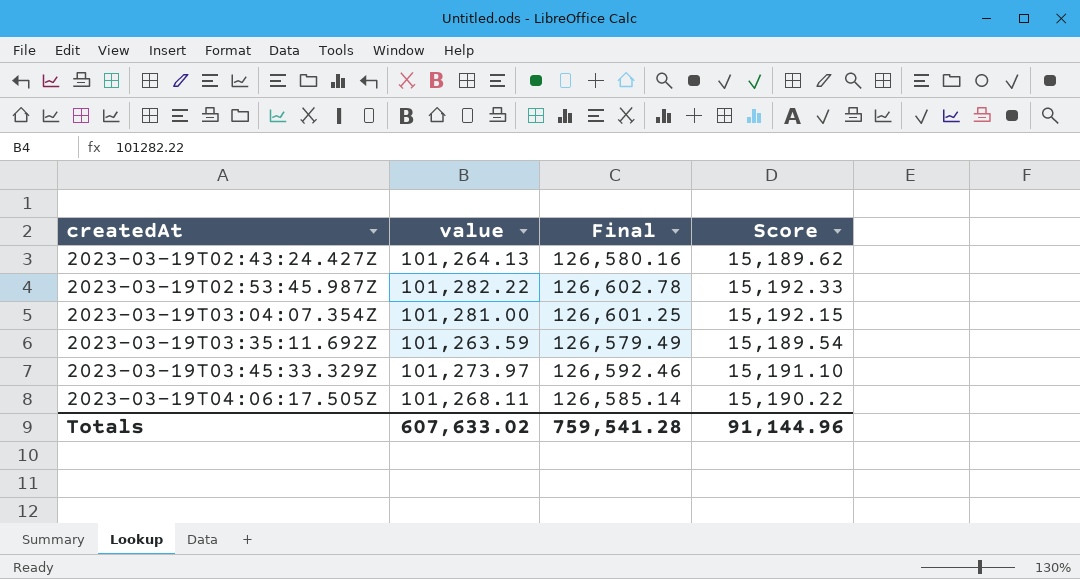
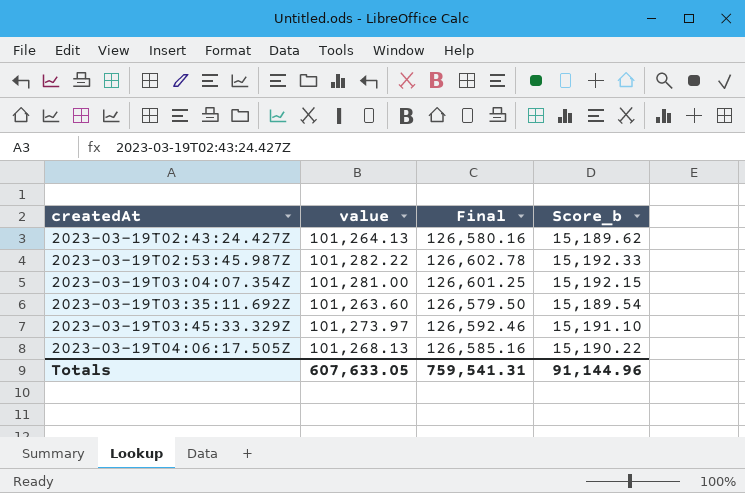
column name: Score -> Score_b
2023-03-19T03:35:11.692Z | value: 101,263.59 -> 101,263.60
2023-03-19T03:35:11.692Z | Final: 126,579.49 -> 126,579.50
2023-03-19T04:06:17.505Z | value: 101,268.11 -> 101,268.13
2023-03-19T04:06:17.505Z | Final: 126,585.14 -> 126,585.16
Totals | value: 607,633.02 -> 607,633.05
Totals | Final: 759,541.28 -> 759,541.31

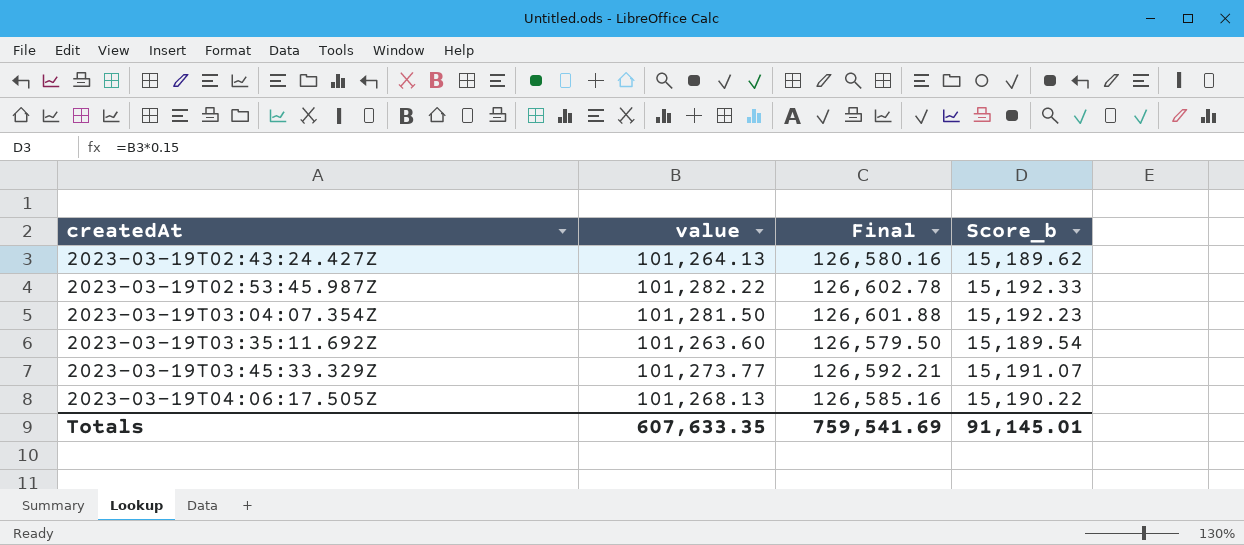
2023-03-19T03:04:07.354Z | value: 101,281.00 -> 101,281.50
2023-03-19T03:04:07.354Z | Final: 126,601.25 -> 126,601.88
2023-03-19T03:04:07.354Z | Score_b: 15,192.15 -> 15,192.23
2023-03-19T03:45:33.329Z | value: 101,273.97 -> 101,273.77
2023-03-19T03:45:33.329Z | Final: 126,592.46 -> 126,592.21
2023-03-19T03:45:33.329Z | Score_b: 15,191.10 -> 15,191.07
Totals | value: 607,633.05 -> 607,633.35
Totals | Final: 759,541.31 -> 759,541.69
Totals | Score_b: 91,144.96 -> 91,145.01

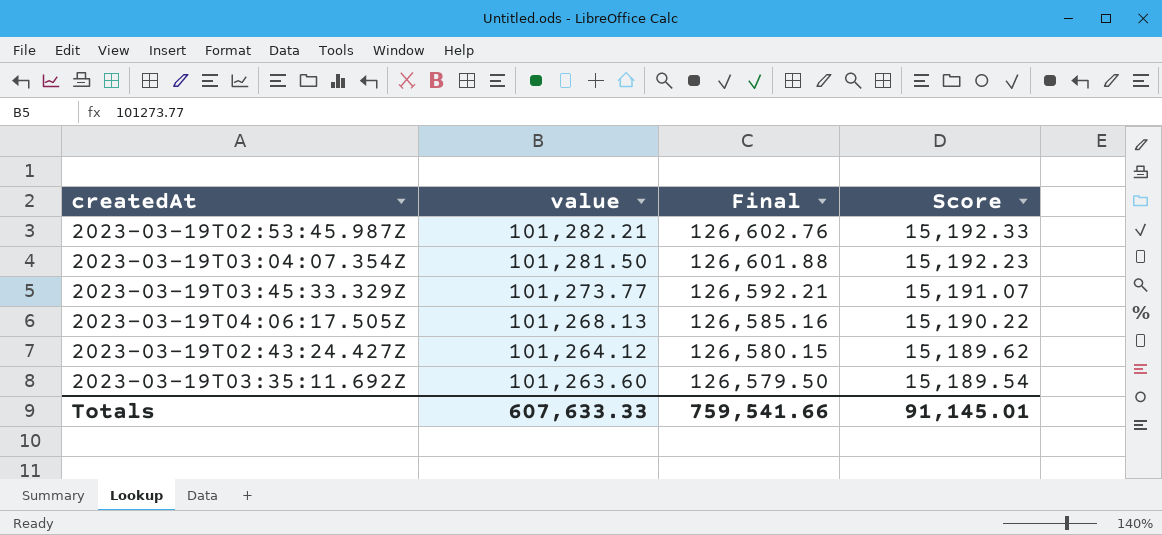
row order: createdAt ascending -> value descending
column name: Score_b -> Score
2023-03-19T02:53:45.987Z | value: 101,282.22 -> 101,282.21
2023-03-19T02:53:45.987Z | Final: 126,602.78 -> 126,602.76
2023-03-19T02:43:24.427Z | value: 101,264.13 -> 101,264.12
2023-03-19T02:43:24.427Z | Final: 126,580.16 -> 126,580.15
Totals | value: 607,633.35 -> 607,633.33
Totals | Final: 759,541.69 -> 759,541.66

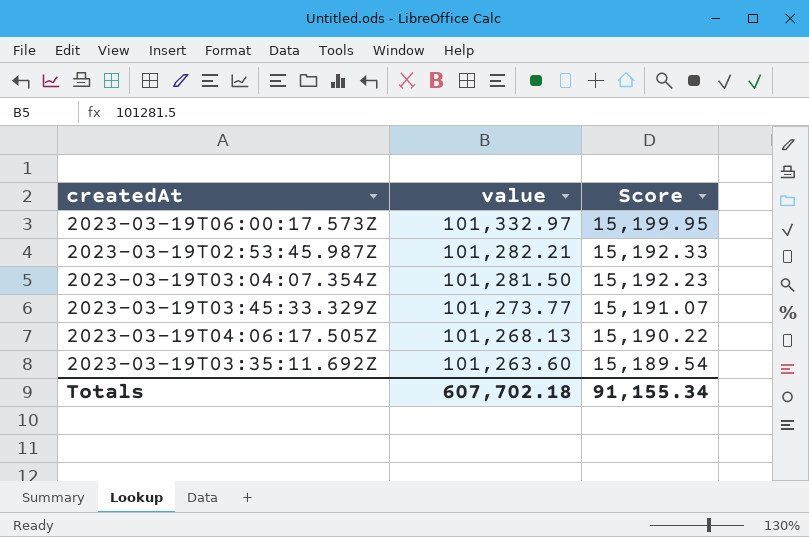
column Final | formula: [value] * 1.25 -> none
row 2023-03-19T02:43:24.427Z: 101,264.12 | 126,580.15 | 15,189.62 -> none
row 2023-03-19T06:00:17.573Z: none -> 101,332.97 | 15,199.95
Totals | value: 607,633.33 -> 607,702.18
Totals | Score: 91,145.01 -> 91,155.34

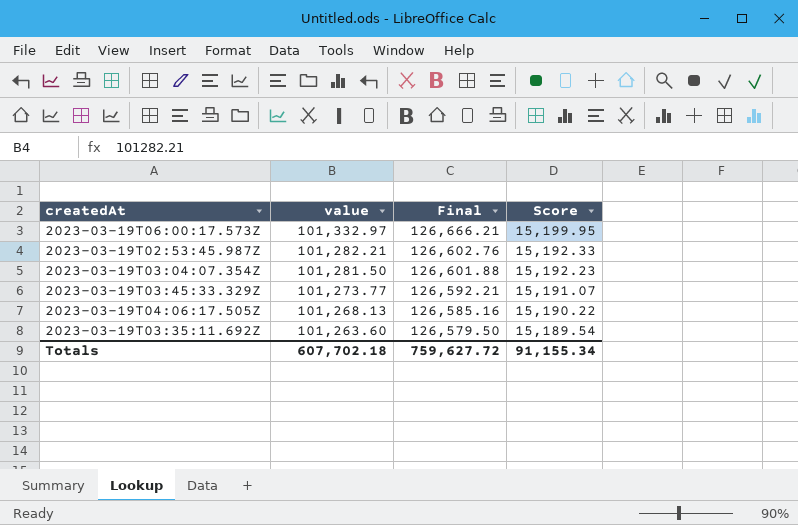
column Final | formula: none -> [value] * 1.25

